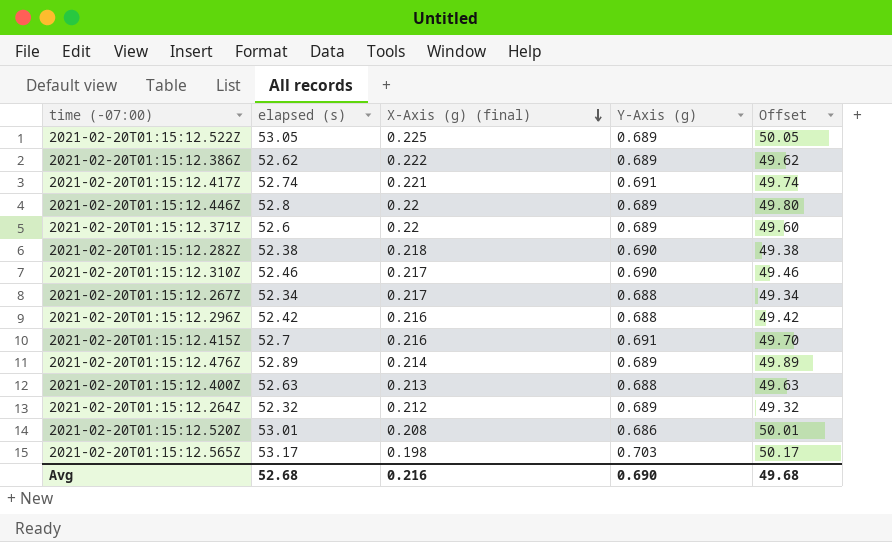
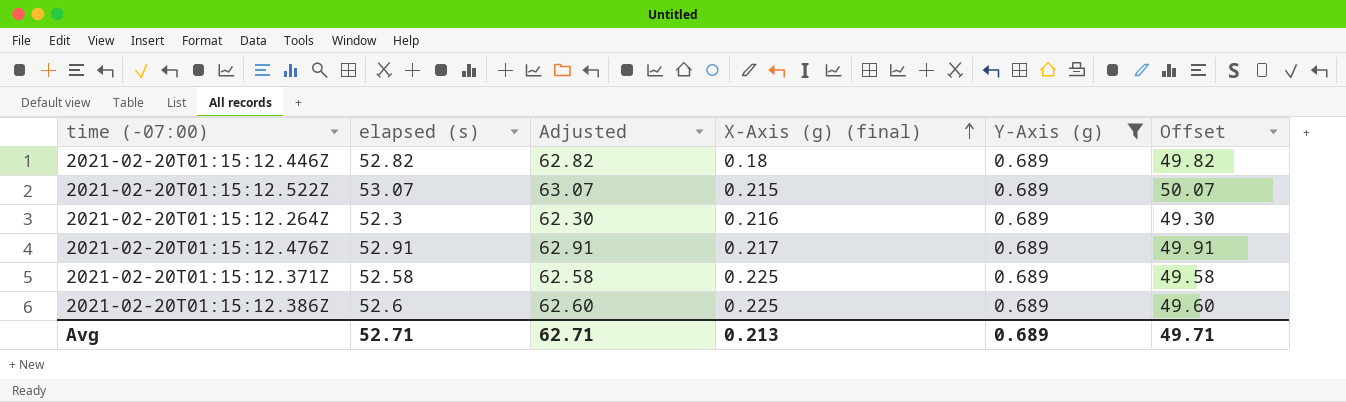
filter: none -> Y-Axis (g) = 0.689
row order: X-Axis (g) (final) descending -> X-Axis (g) (final) ascending
column Adjusted | formula: none -> [elapsed (s)] + 10
2021-02-20T01:15:12.446Z | elapsed (s): 52.8 -> 52.82
2021-02-20T01:15:12.446Z | X-Axis (g) (final): 0.22 -> 0.18
2021-02-20T01:15:12.446Z | Offset: 49.80 -> 49.82
2021-02-20T01:15:12.522Z | elapsed (s): 53.05 -> 53.07
2021-02-20T01:15:12.522Z | X-Axis (g) (final): 0.225 -> 0.215
2021-02-20T01:15:12.522Z | Offset: 50.05 -> 50.07
2021-02-20T01:15:12.264Z | elapsed (s): 52.32 -> 52.3
2021-02-20T01:15:12.264Z | X-Axis (g) (final): 0.212 -> 0.216
2021-02-20T01:15:12.264Z | Offset: 49.32 -> 49.30
2021-02-20T01:15:12.476Z | elapsed (s): 52.89 -> 52.91
2021-02-20T01:15:12.476Z | X-Axis (g) (final): 0.214 -> 0.217
2021-02-20T01:15:12.476Z | Offset: 49.89 -> 49.91
2021-02-20T01:15:12.371Z | elapsed (s): 52.6 -> 52.58
2021-02-20T01:15:12.371Z | X-Axis (g) (final): 0.22 -> 0.225
2021-02-20T01:15:12.371Z | Offset: 49.60 -> 49.58
2021-02-20T01:15:12.386Z | elapsed (s): 52.62 -> 52.6
2021-02-20T01:15:12.386Z | X-Axis (g) (final): 0.222 -> 0.225
2021-02-20T01:15:12.386Z | Offset: 49.62 -> 49.60
Avg | elapsed (s): 52.68 -> 52.71
Avg | X-Axis (g) (final): 0.216 -> 0.213
Avg | Y-Axis (g): 0.690 -> 0.689
Avg | Offset: 49.68 -> 49.71

